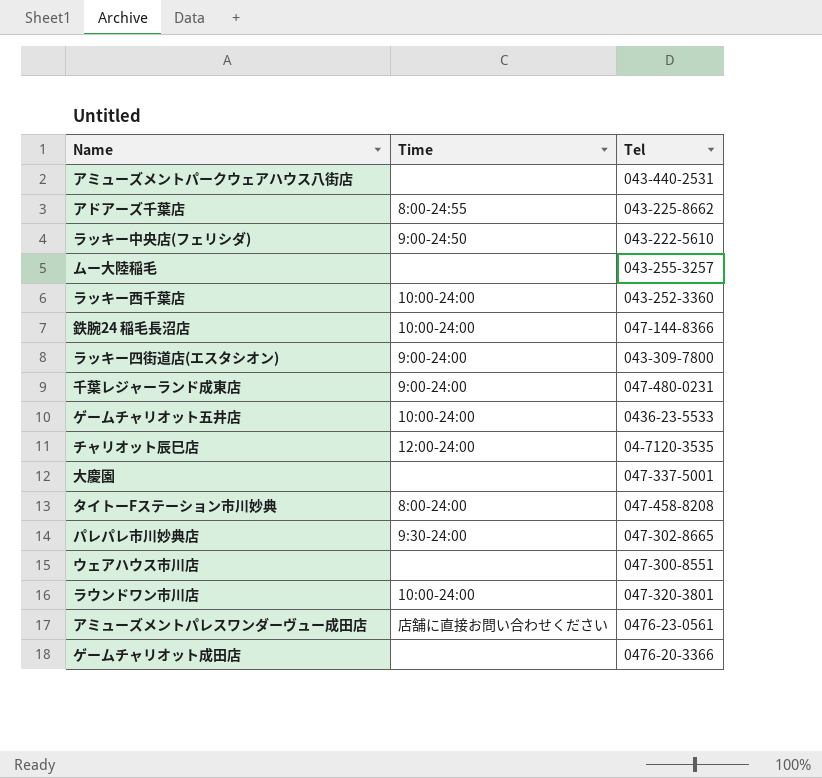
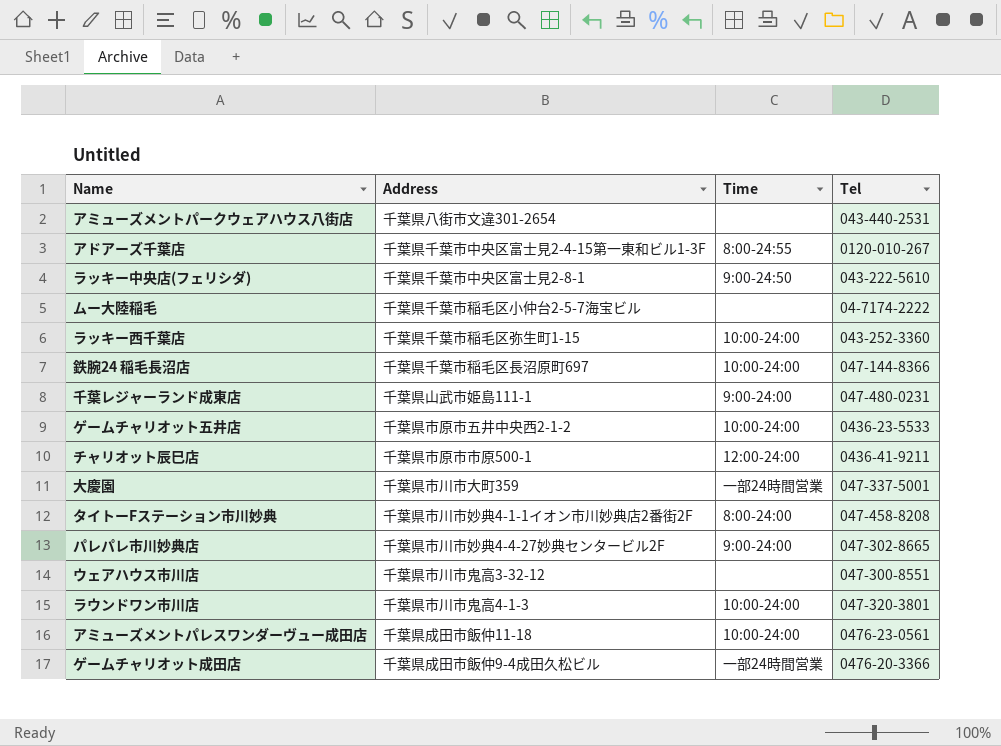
column Address | position: none -> 2
row ラッキー四街道店(エスタシオン): 9:00-24:00 | 043-309-7800 -> none
アドアーズ千葉店 | Tel: 043-225-8662 -> 0120-010-267
ムー大陸稲毛 | Tel: 043-255-3257 -> 04-7174-2222
チャリオット辰巳店 | Tel: 04-7120-3535 -> 0436-41-9211
大慶園 | Time: none -> 一部24時間営業
パレパレ市川妙典店 | Time: 9:30-24:00 -> 9:00-24:00
アミューズメントパレスワンダーヴュー成田店 | Time: 店舗に直接お問い合わせください -> 10:00-24:00
ゲームチャリオット成田店 | Time: none -> 一部24時間営業

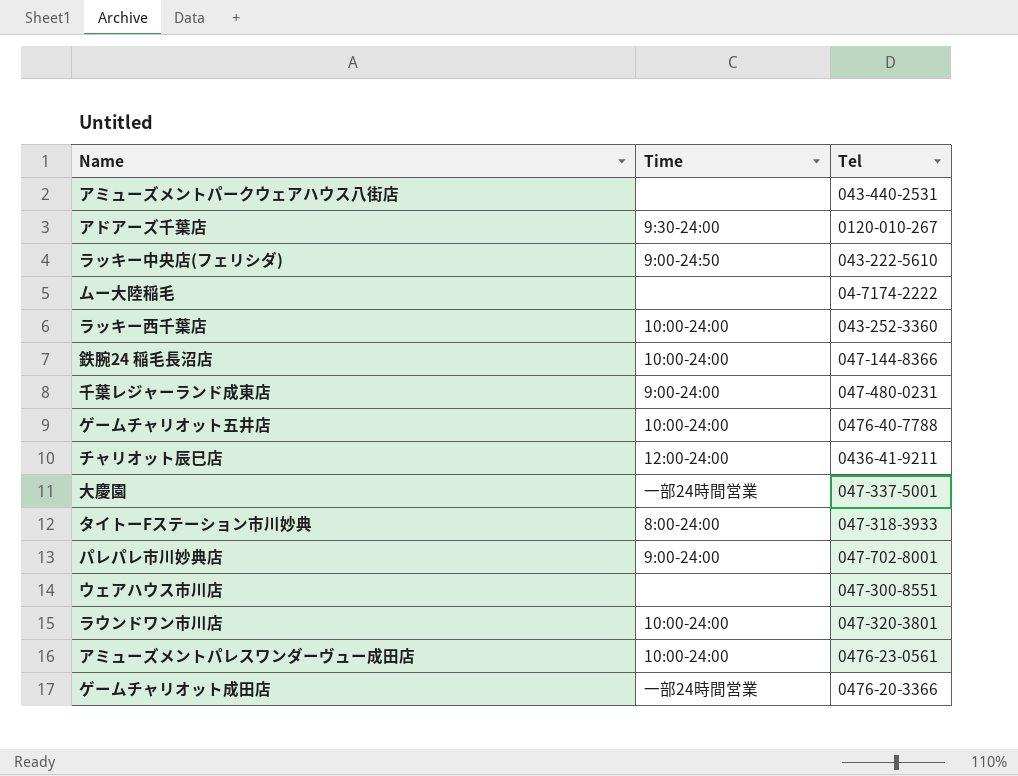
column Address | position: 2 -> none
アドアーズ千葉店 | Time: 8:00-24:55 -> 9:30-24:00
ゲームチャリオット五井店 | Tel: 0436-23-5533 -> 0476-40-7788
タイトーFステーション市川妙典 | Tel: 047-458-8208 -> 047-318-3933
パレパレ市川妙典店 | Tel: 047-302-8665 -> 047-702-8001

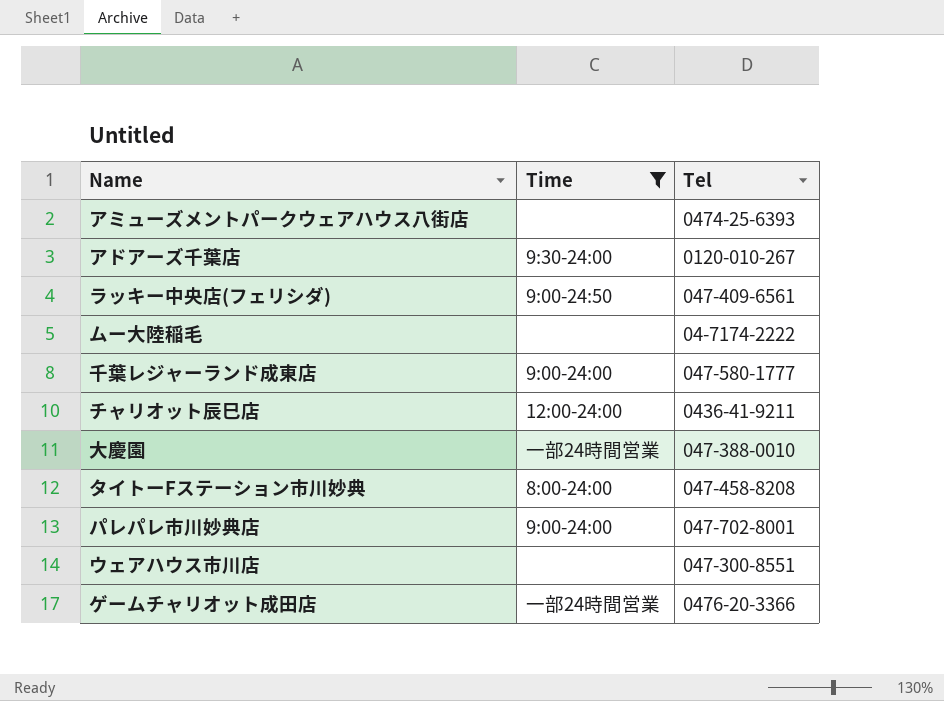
filter: none -> Time != 10:00-24:00
アミューズメントパークウェアハウス八街店 | Tel: 043-440-2531 -> 0474-25-6393
ラッキー中央店(フェリシダ) | Tel: 043-222-5610 -> 047-409-6561
千葉レジャーランド成東店 | Tel: 047-480-0231 -> 047-580-1777
大慶園 | Tel: 047-337-5001 -> 047-388-0010
タイトーFステーション市川妙典 | Tel: 047-318-3933 -> 047-458-8208

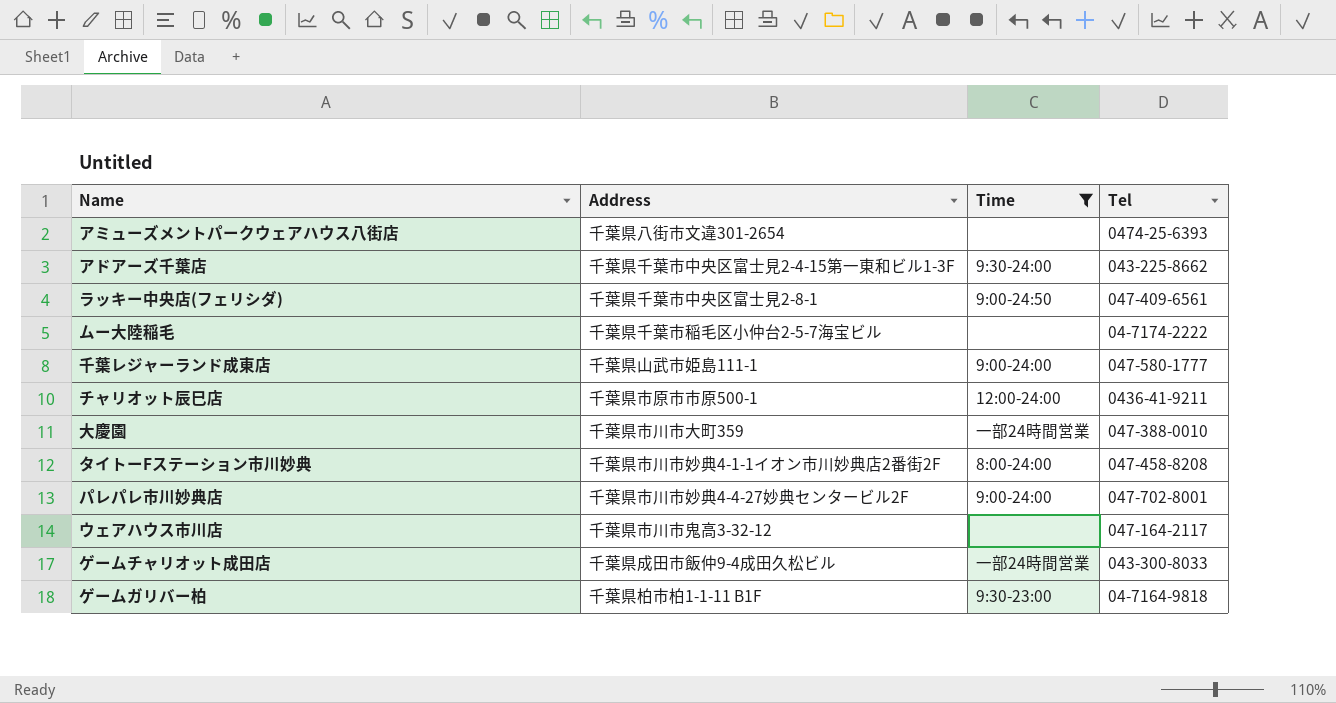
column Address | position: none -> 2
アドアーズ千葉店 | Tel: 0120-010-267 -> 043-225-8662
ウェアハウス市川店 | Tel: 047-300-8551 -> 047-164-2117
ゲームチャリオット成田店 | Tel: 0476-20-3366 -> 043-300-8033
row ゲームガリバー柏: none -> 千葉県柏市柏1-1-11 B1F | 9:30-23:00 | 04-7164-9818

